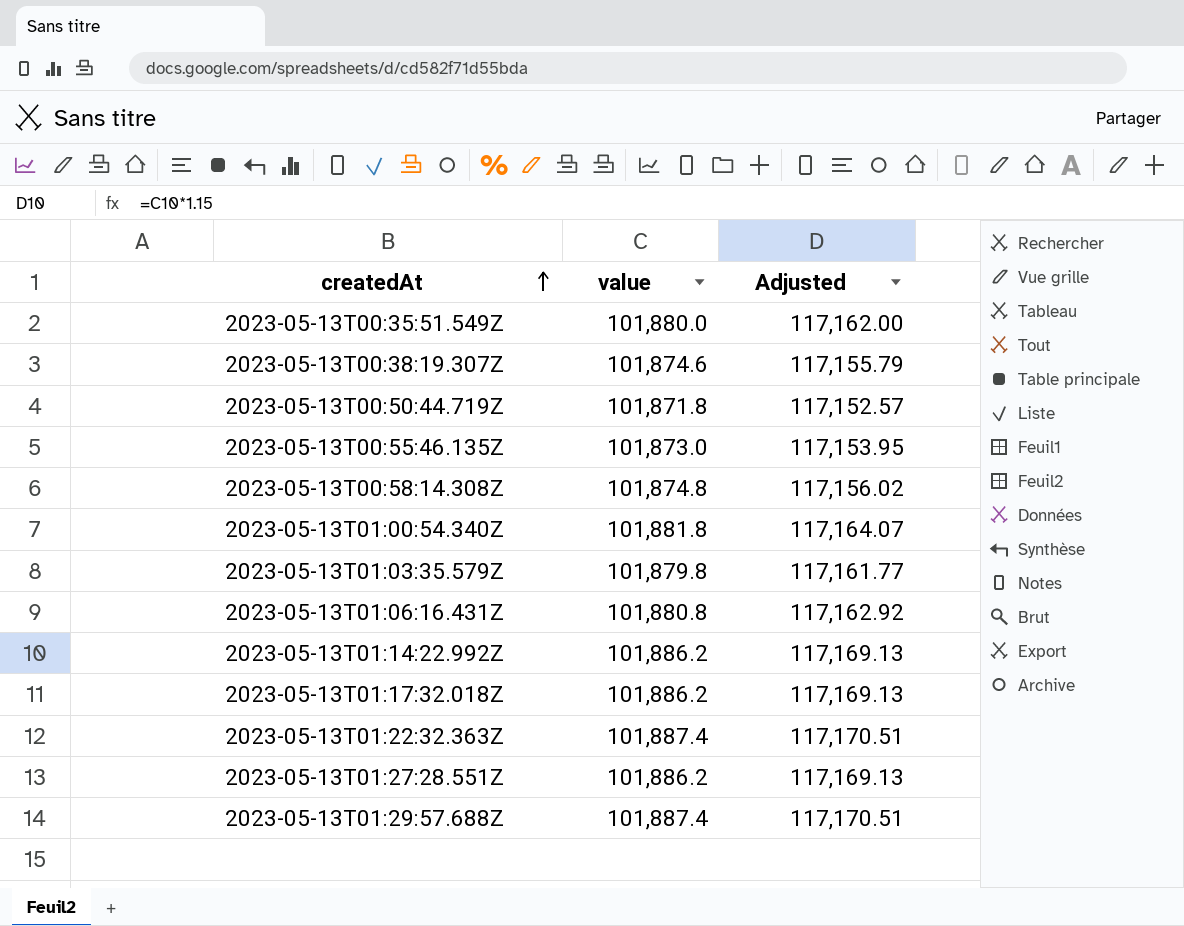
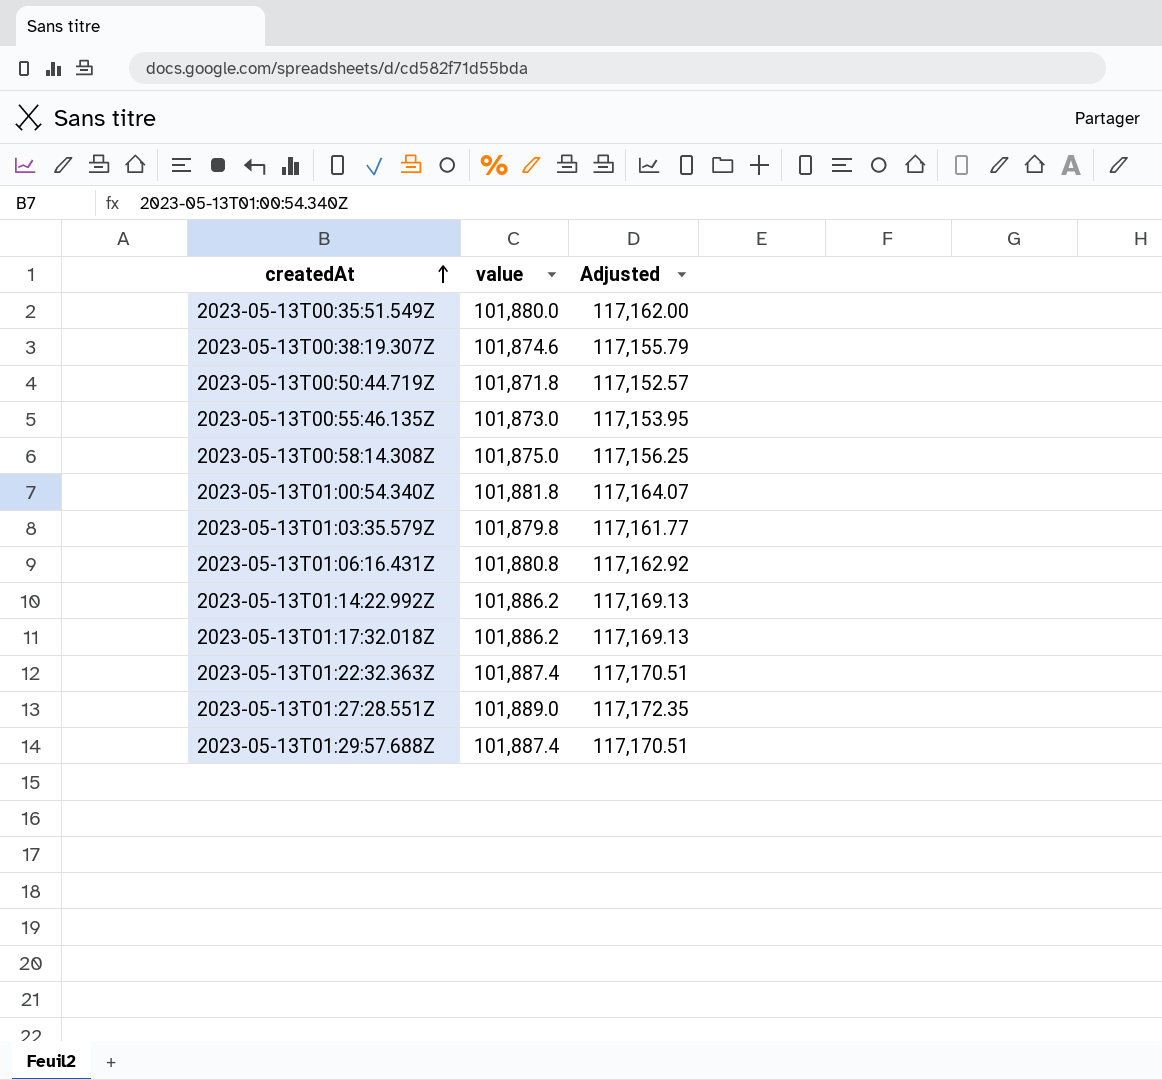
2023-05-13T00:58:14.308Z | value: 101,874.8 -> 101,875.0
2023-05-13T00:58:14.308Z | Adjusted: 117,156.02 -> 117,156.25
2023-05-13T01:27:28.551Z | value: 101,886.2 -> 101,889.0
2023-05-13T01:27:28.551Z | Adjusted: 117,169.13 -> 117,172.35

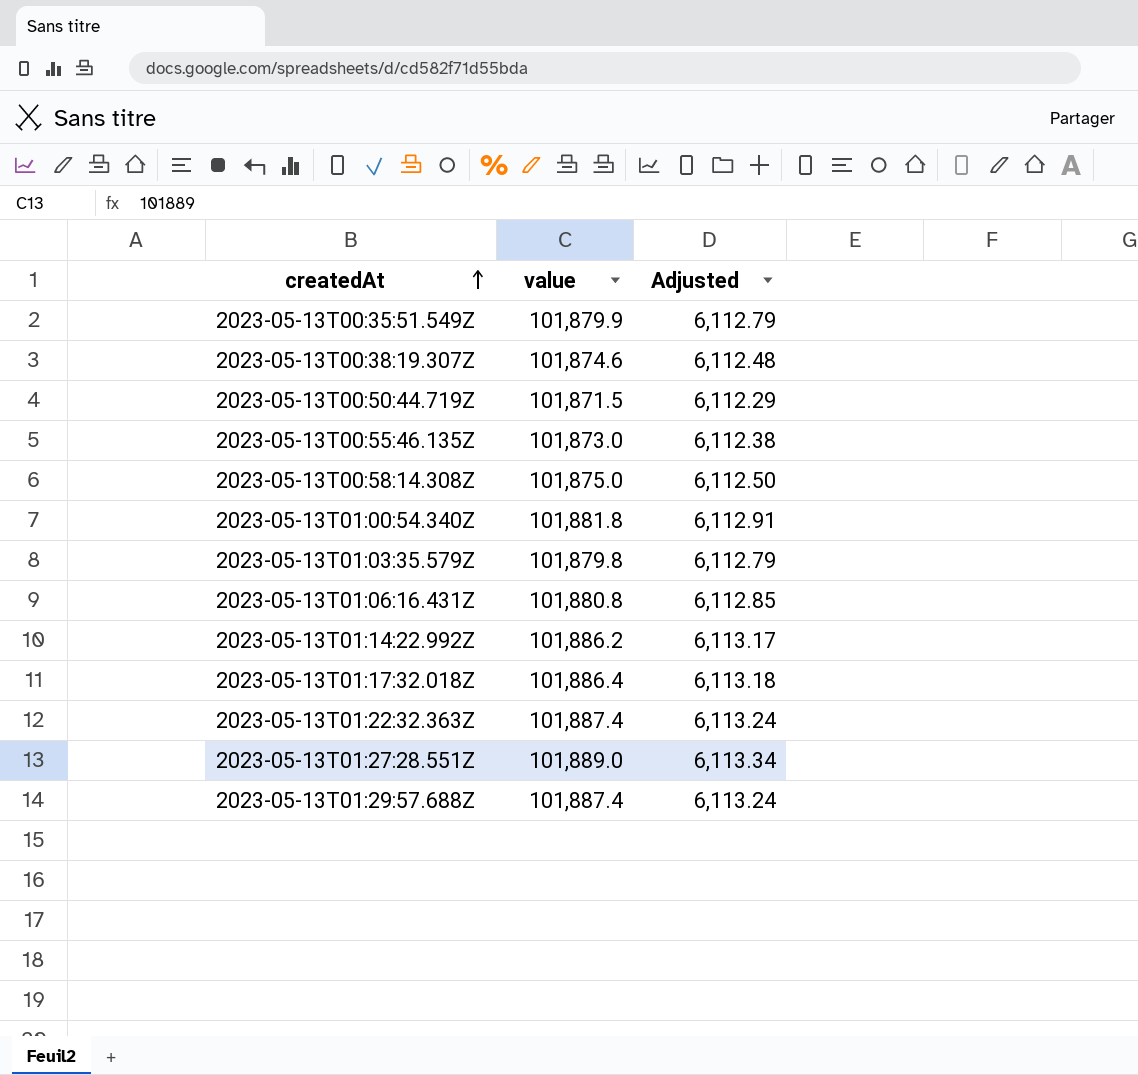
column Adjusted | formula: [value] * 1.15 -> [value] * 0.06
2023-05-13T00:35:51.549Z | value: 101,880.0 -> 101,879.9
2023-05-13T00:50:44.719Z | value: 101,871.8 -> 101,871.5
2023-05-13T01:17:32.018Z | value: 101,886.2 -> 101,886.4

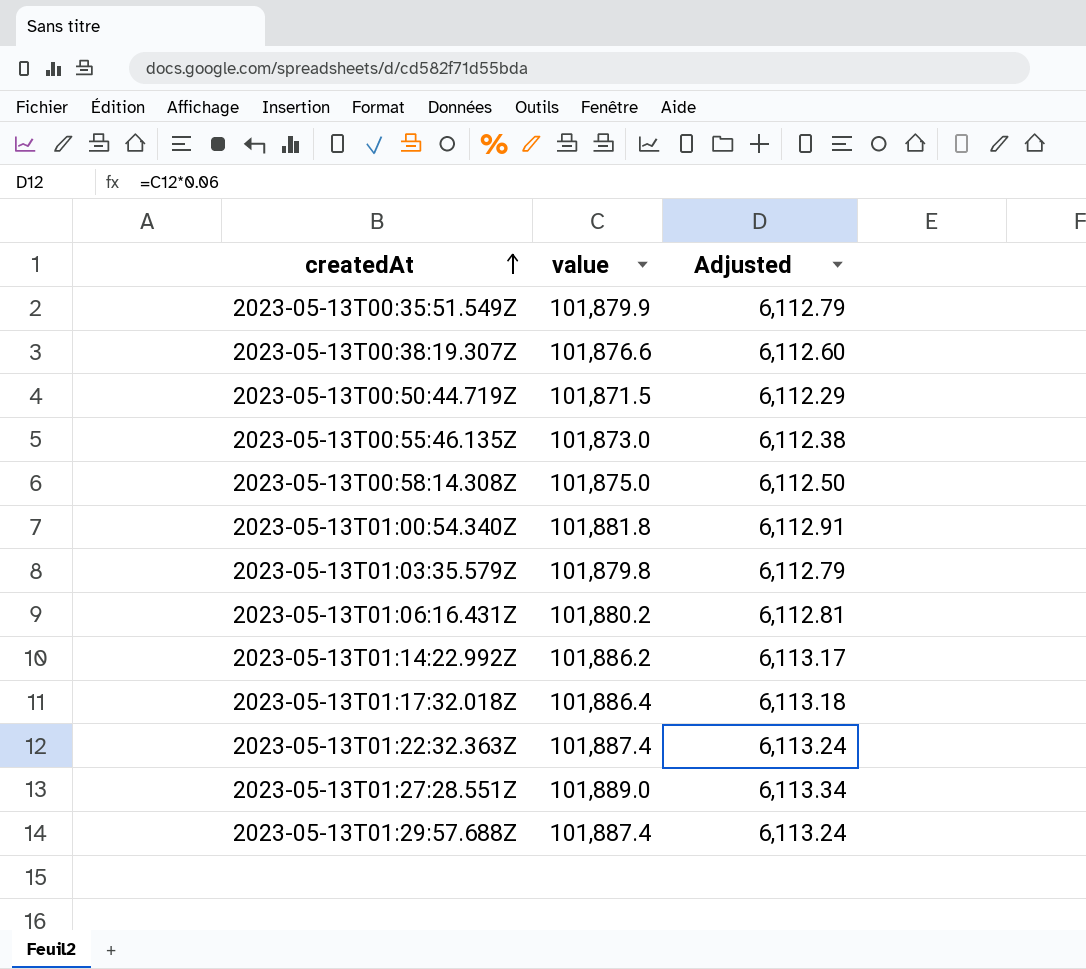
2023-05-13T00:38:19.307Z | value: 101,874.6 -> 101,876.6
2023-05-13T00:38:19.307Z | Adjusted: 6,112.48 -> 6,112.60
2023-05-13T01:06:16.431Z | value: 101,880.8 -> 101,880.2
2023-05-13T01:06:16.431Z | Adjusted: 6,112.85 -> 6,112.81

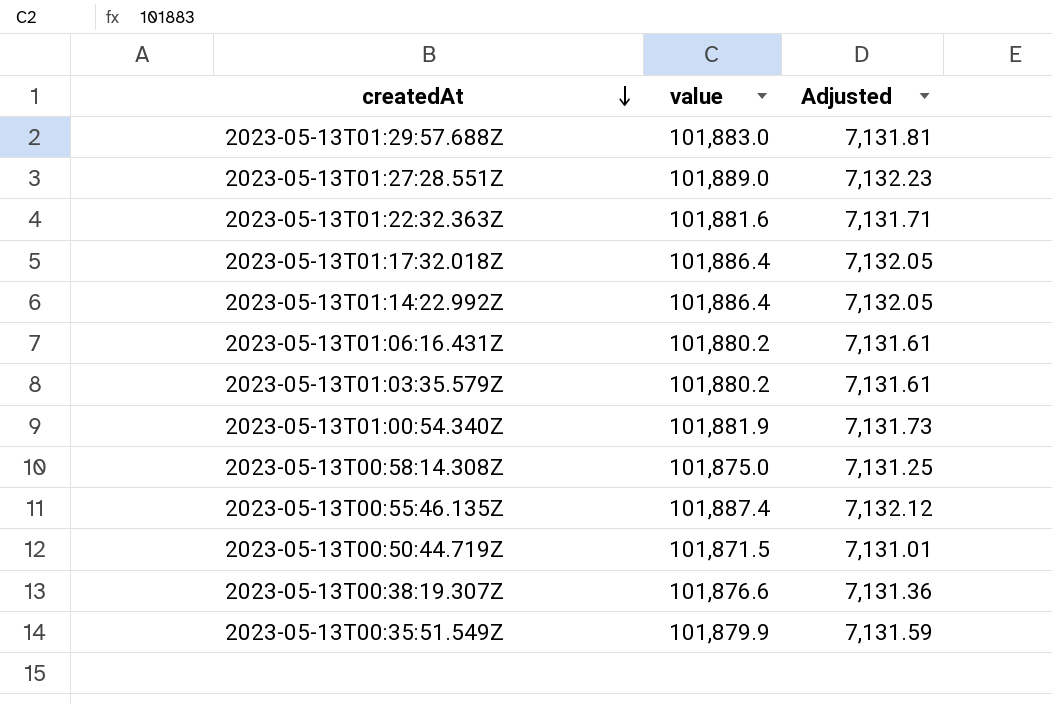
row order: createdAt ascending -> createdAt descending
column Adjusted | formula: [value] * 0.06 -> [value] * 0.07
2023-05-13T01:29:57.688Z | value: 101,887.4 -> 101,883.0
2023-05-13T01:22:32.363Z | value: 101,887.4 -> 101,881.6
2023-05-13T01:14:22.992Z | value: 101,886.2 -> 101,886.4
2023-05-13T01:03:35.579Z | value: 101,879.8 -> 101,880.2
2023-05-13T01:00:54.340Z | value: 101,881.8 -> 101,881.9
2023-05-13T00:55:46.135Z | value: 101,873.0 -> 101,887.4

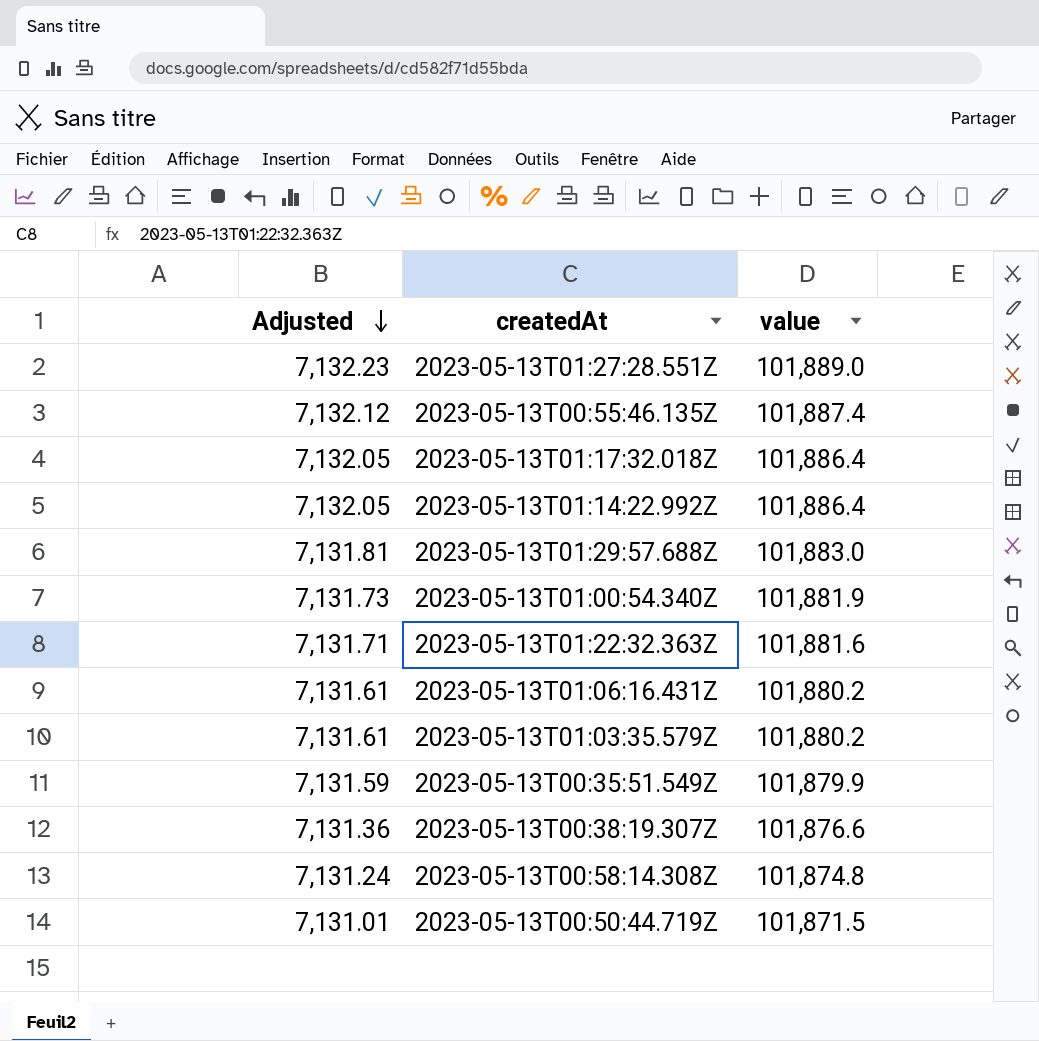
row order: createdAt descending -> Adjusted descending
column Adjusted | position: 3 -> 1
2023-05-13T00:58:14.308Z | Adjusted: 7,131.25 -> 7,131.24
2023-05-13T00:58:14.308Z | value: 101,875.0 -> 101,874.8

